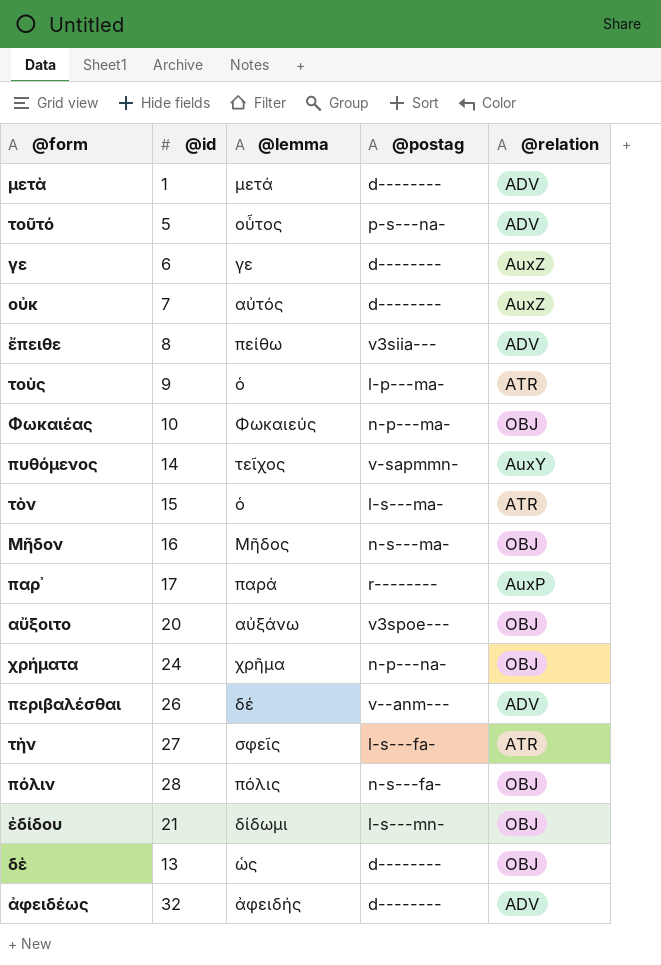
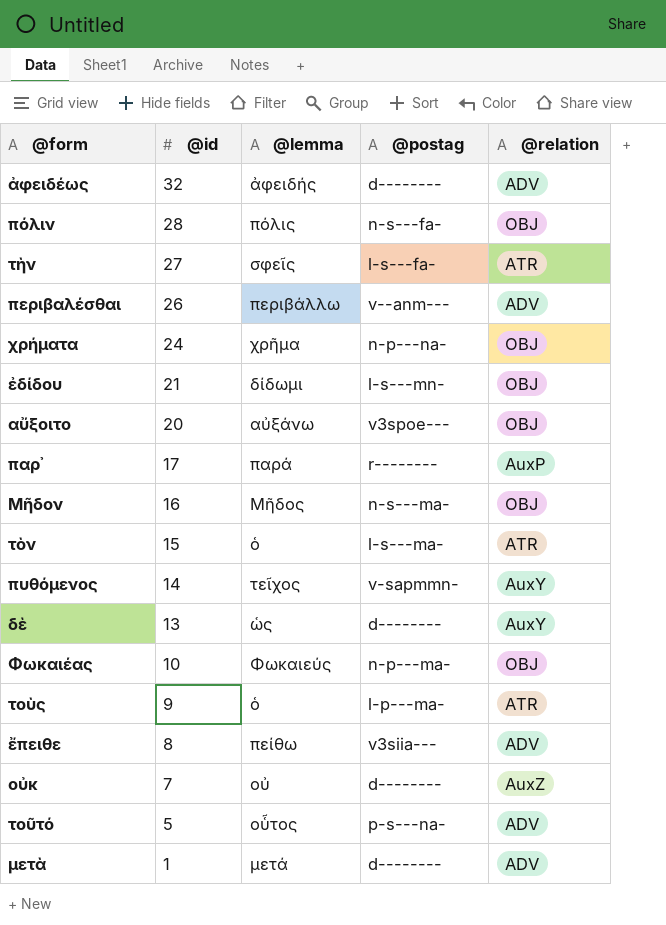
row order: none -> @id descending
row γε: 6 | γε | d-------- | AuxZ -> none
περιβαλέσθαι | @lemma: δέ -> περιβάλλω
δὲ | @relation: OBJ -> AuxY
οὐκ | @lemma: αὐτός -> οὐ

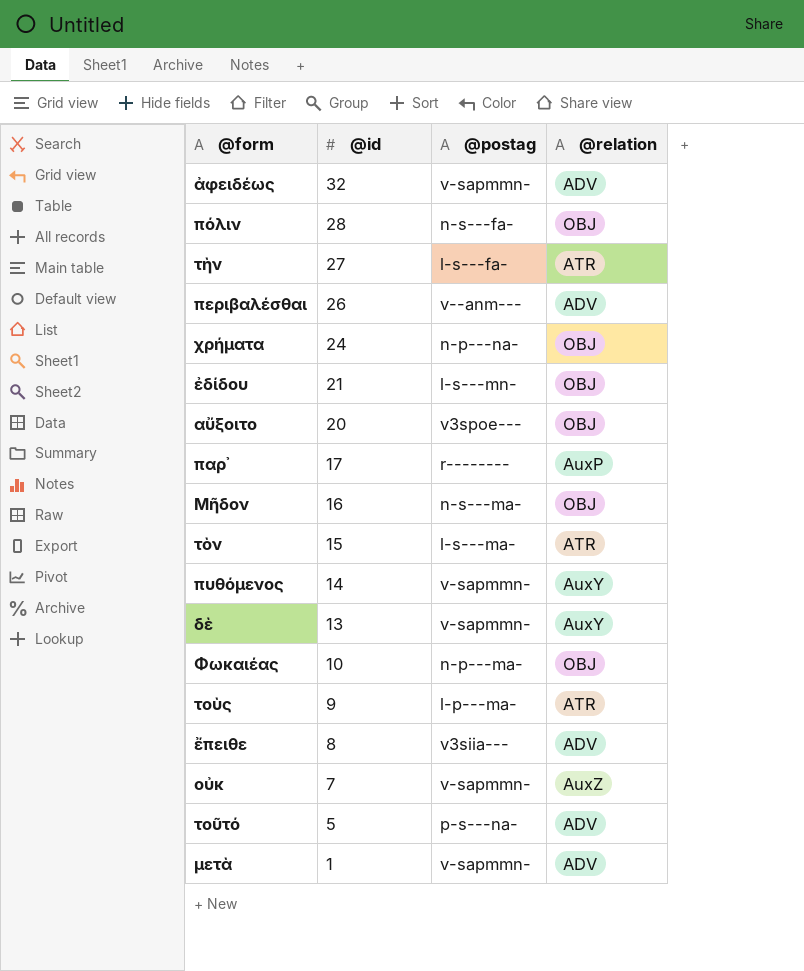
column @lemma | position: 3 -> none
ἀφειδέως | @postag: d-------- -> v-sapmmn-
δὲ | @postag: d-------- -> v-sapmmn-
οὐκ | @postag: d-------- -> v-sapmmn-
μετὰ | @postag: d-------- -> v-sapmmn-

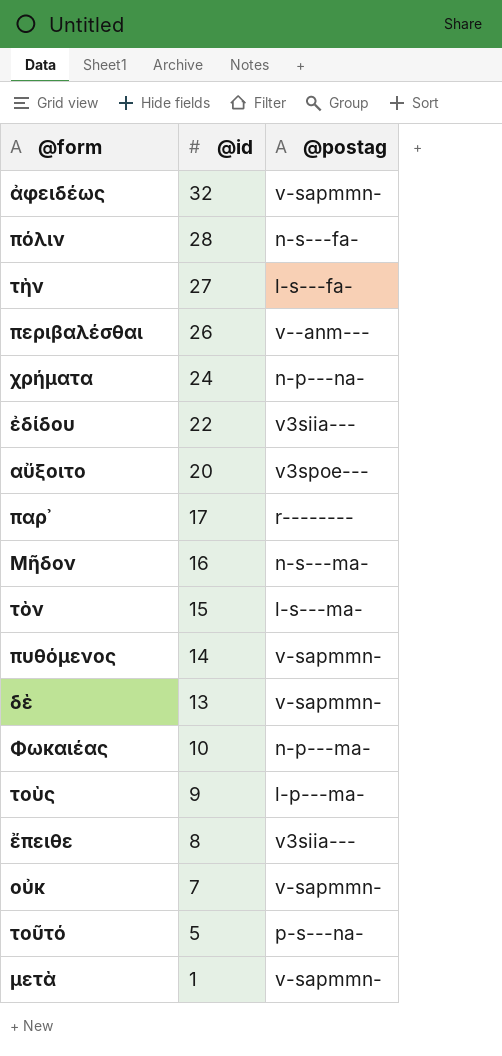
column @relation | position: 4 -> none
ἐδίδου | @id: 21 -> 22
ἐδίδου | @postag: l-s---mn- -> v3siia---

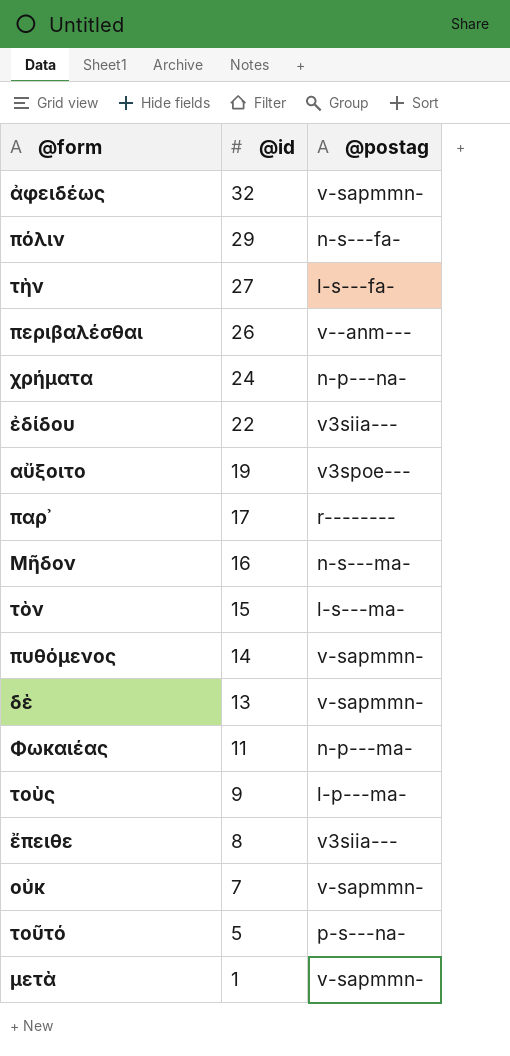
πόλιν | @id: 28 -> 29
αὔξοιτο | @id: 20 -> 19
Φωκαιέας | @id: 10 -> 11

